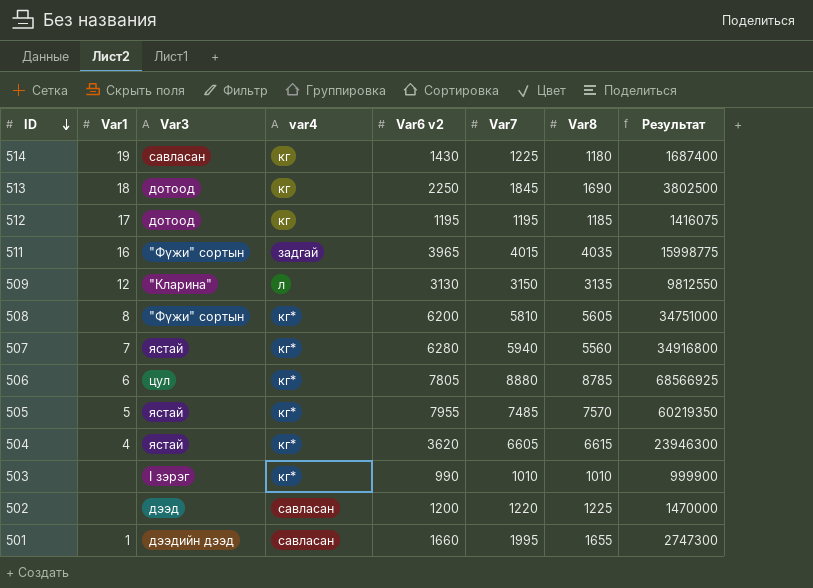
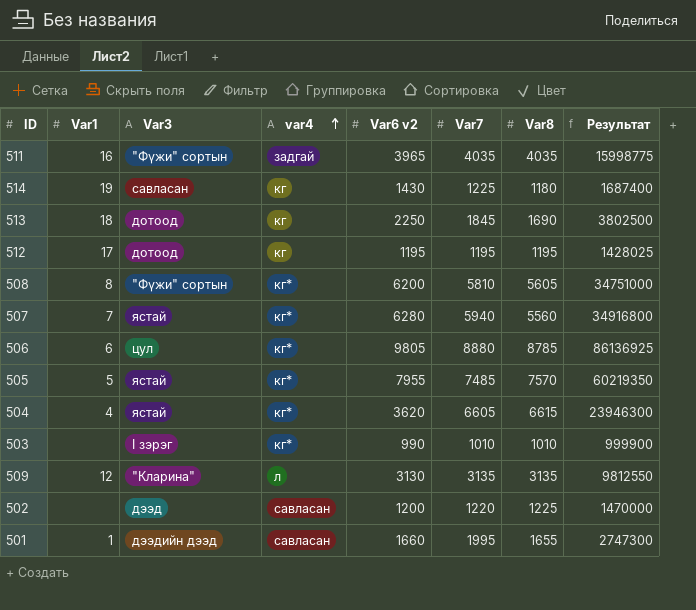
row order: ID descending -> var4 ascending
511 | Var7: 4015 -> 4035
512 | Var8: 1185 -> 1195
512 | Результат: 1416075 -> 1428025
506 | Var6 v2: 7805 -> 9805
506 | Результат: 68566925 -> 86136925
509 | Var7: 3150 -> 3135

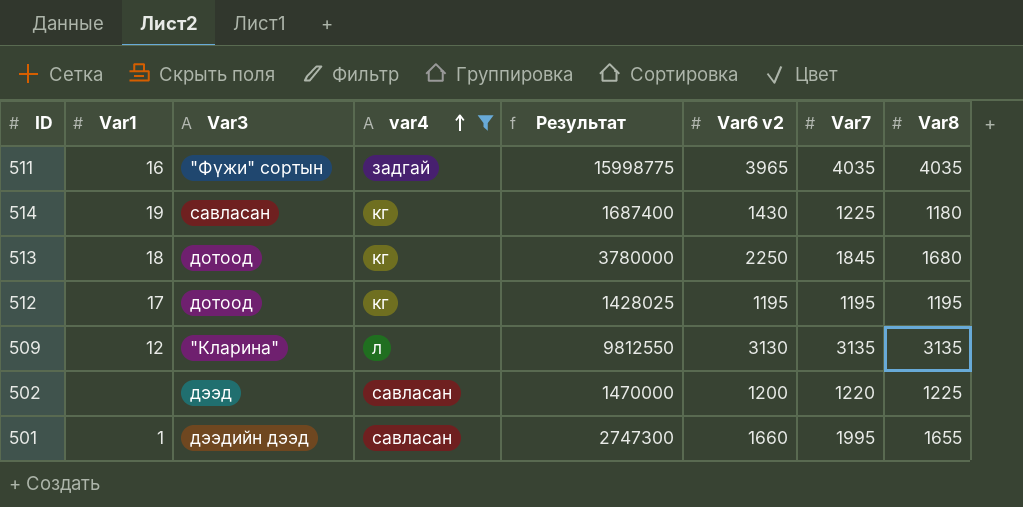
filter: none -> var4 != кг*
column Результат | position: 8 -> 5
513 | Результат: 3802500 -> 3780000
513 | Var8: 1690 -> 1680

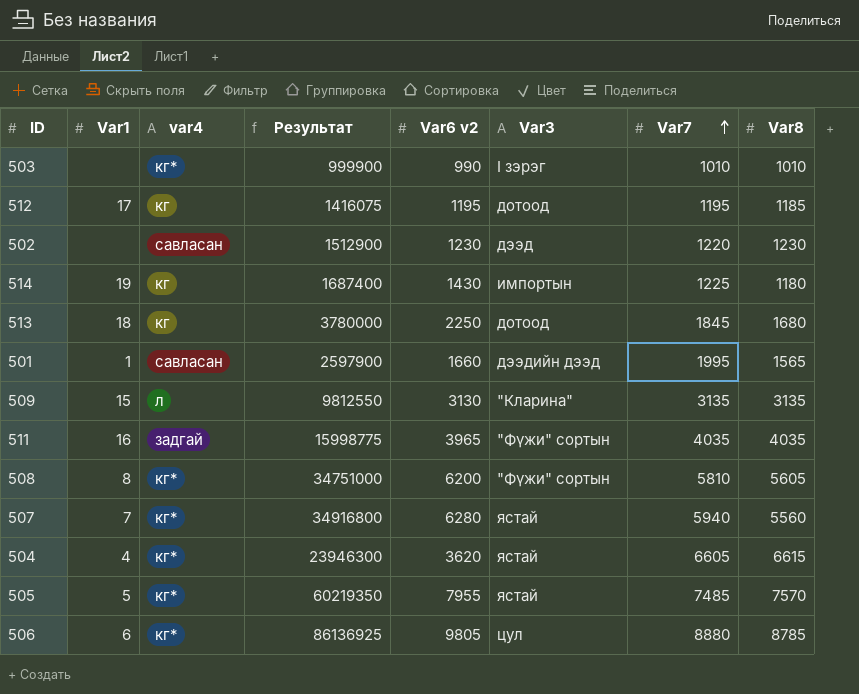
filter: var4 != кг* -> none
row order: var4 ascending -> Var7 ascending
column Var3 | position: 3 -> 6
512 | Результат: 1428025 -> 1416075
512 | Var8: 1195 -> 1185
502 | Результат: 1470000 -> 1512900
502 | Var6 v2: 1200 -> 1230
502 | Var8: 1225 -> 1230
514 | Var3: савласан -> импортын
501 | Результат: 2747300 -> 2597900
501 | Var8: 1655 -> 1565
509 | Var1: 12 -> 15

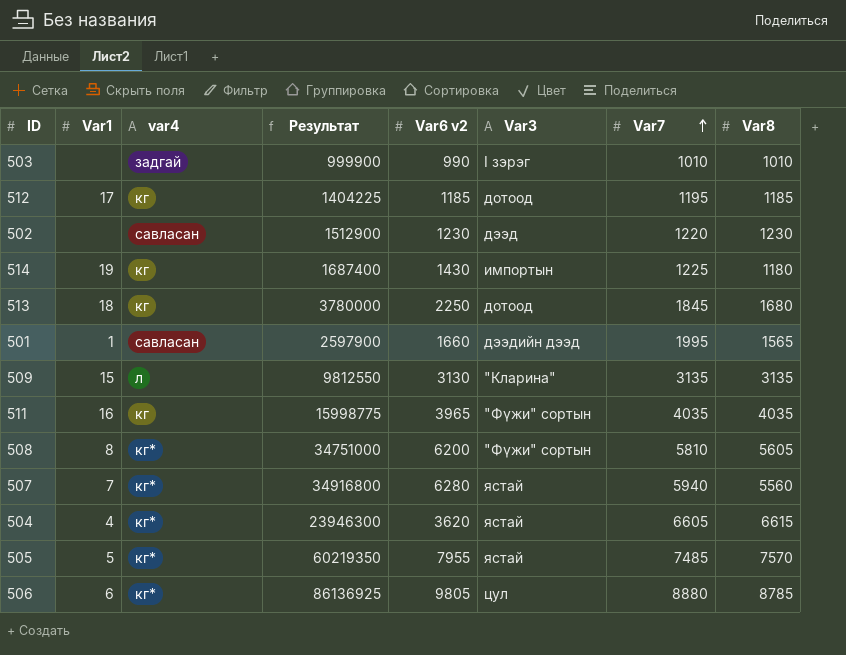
503 | var4: кг* -> задгай
512 | Результат: 1416075 -> 1404225
512 | Var6 v2: 1195 -> 1185
511 | var4: задгай -> кг

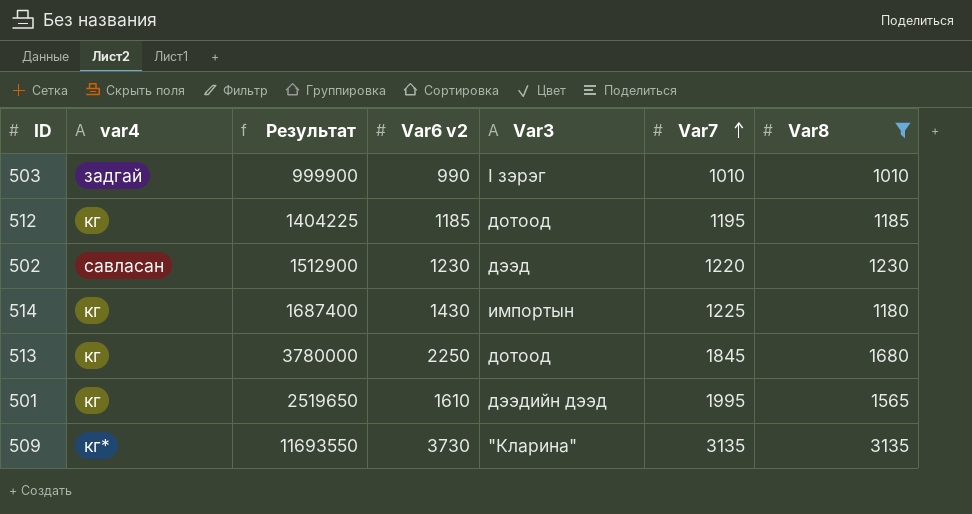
filter: none -> Var8 <= 3135
column Var1 | position: 2 -> none
501 | var4: савласан -> кг
501 | Результат: 2597900 -> 2519650
501 | Var6 v2: 1660 -> 1610
509 | var4: л -> кг*
509 | Результат: 9812550 -> 11693550
509 | Var6 v2: 3130 -> 3730

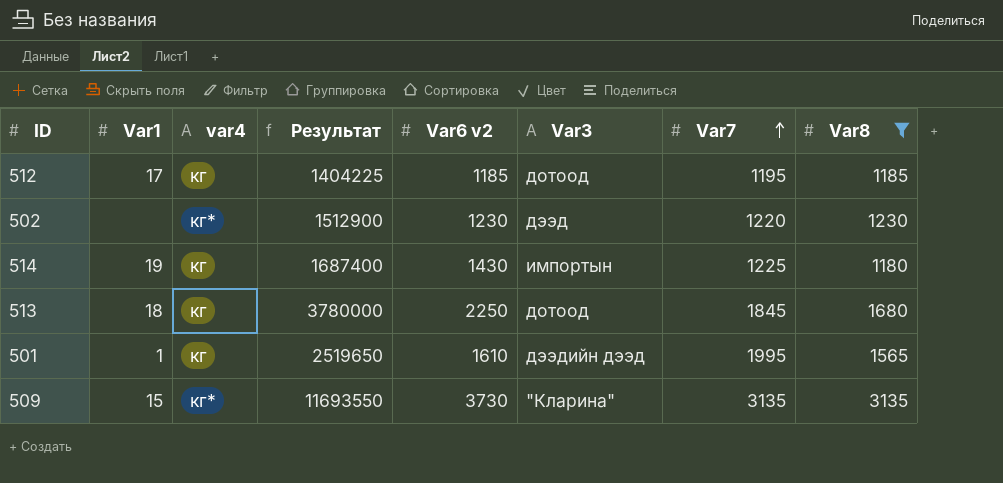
column Var1 | position: none -> 2
row 503: задгай | 999900 | 990 | I зэрэг | 1010 | 1010 -> none
502 | var4: савласан -> кг*

